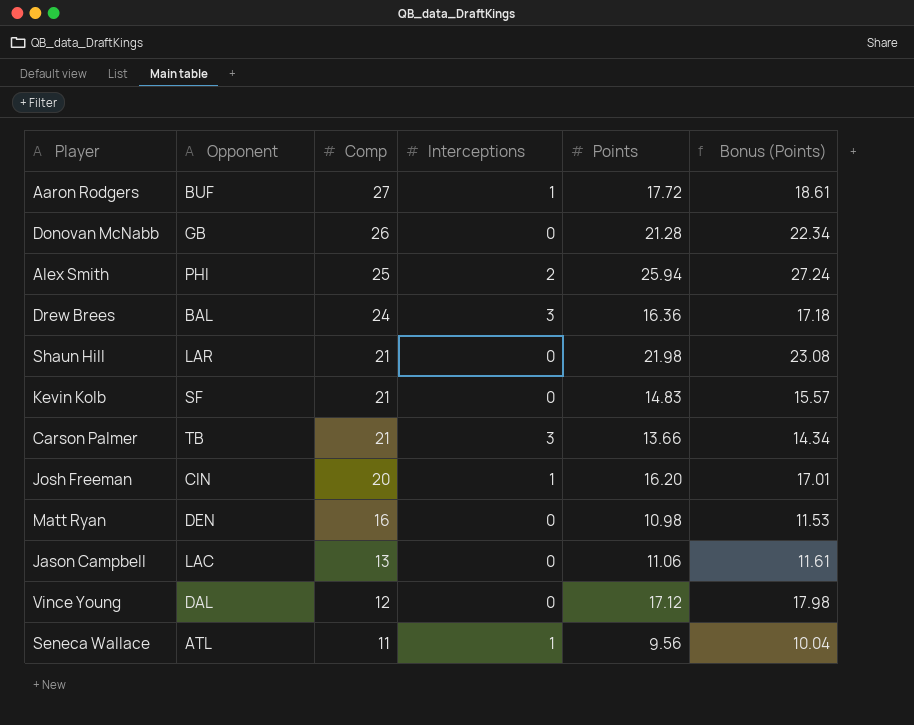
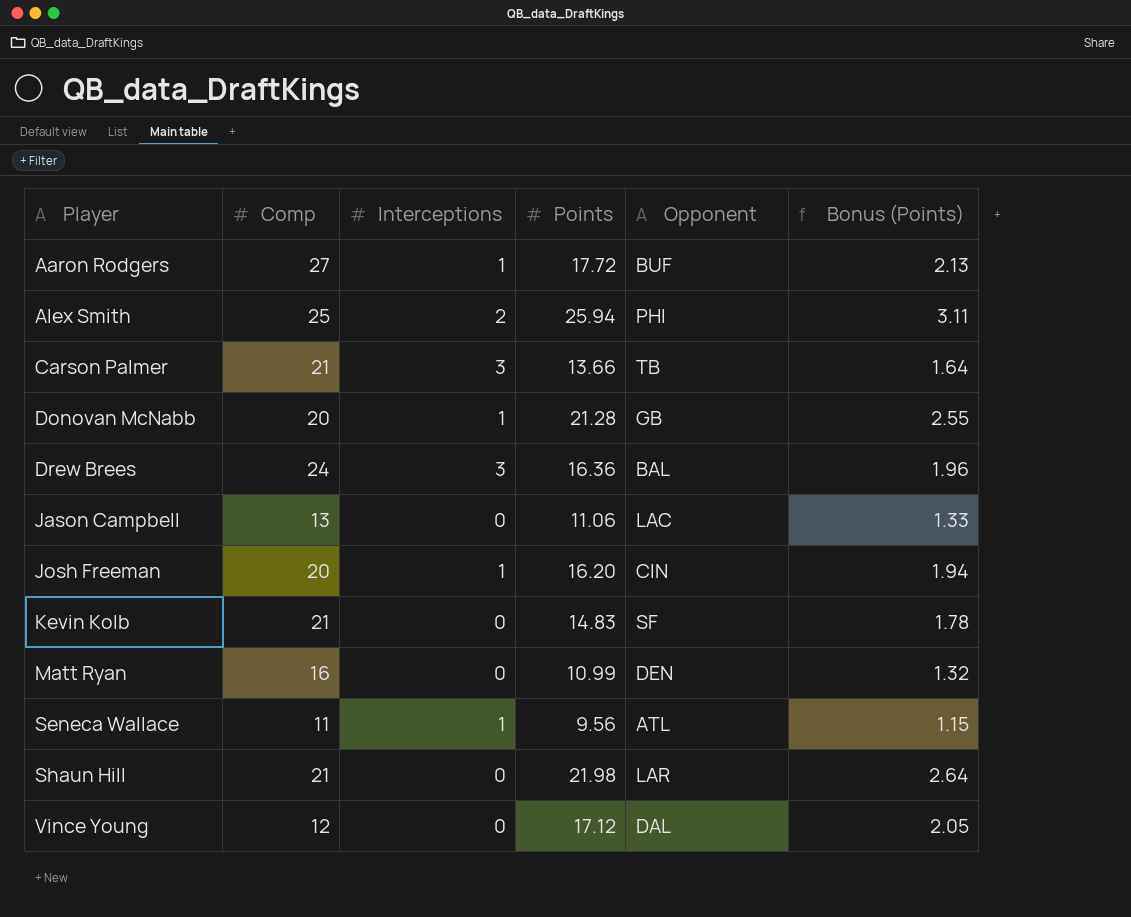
row order: Comp descending -> Player ascending
column Opponent | position: 2 -> 5
column Bonus (Points) | formula: [Points] * 1.05 -> [Points] * 0.12
Donovan McNabb | Comp: 26 -> 20
Donovan McNabb | Interceptions: 0 -> 1
Matt Ryan | Points: 10.98 -> 10.99

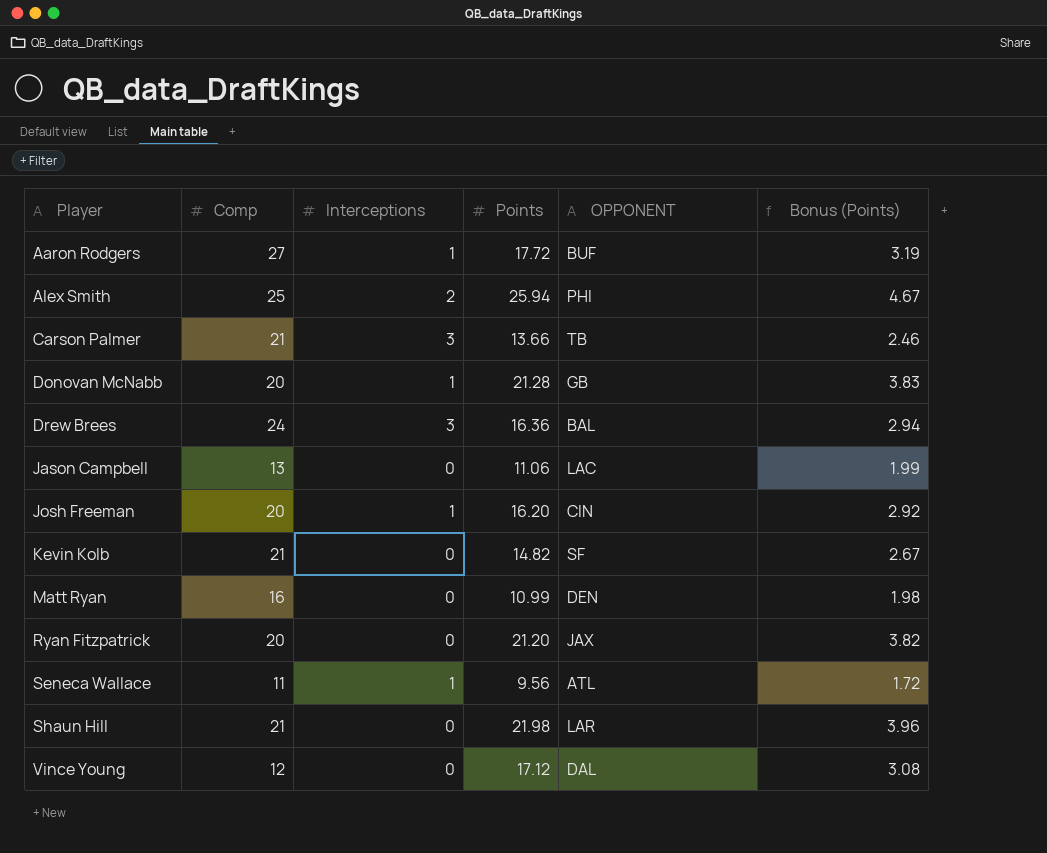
column name: Opponent -> OPPONENT
column Bonus (Points) | formula: [Points] * 0.12 -> [Points] * 0.18
Kevin Kolb | Points: 14.83 -> 14.82
row Ryan Fitzpatrick: none -> 20 | 0 | 21.20 | JAX | 3.82

